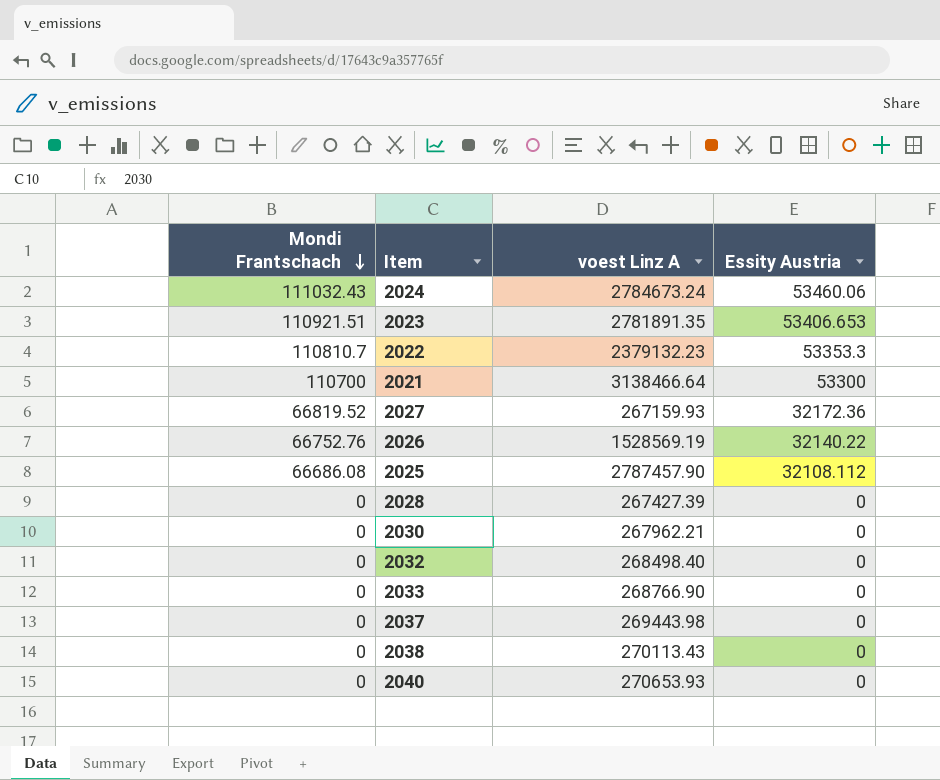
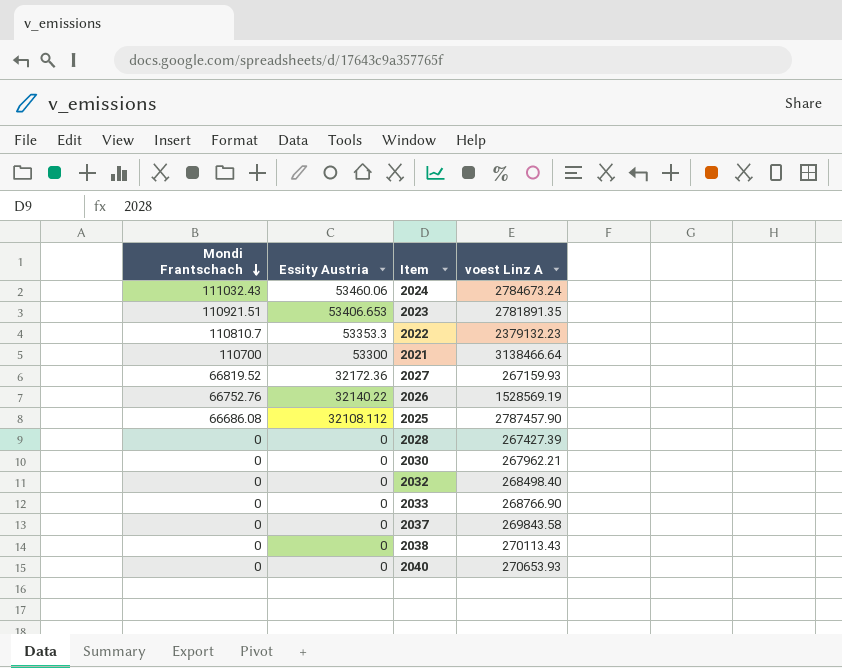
column Essity Austria | position: 4 -> 2
2037 | voest Linz A: 269443.98 -> 269843.58

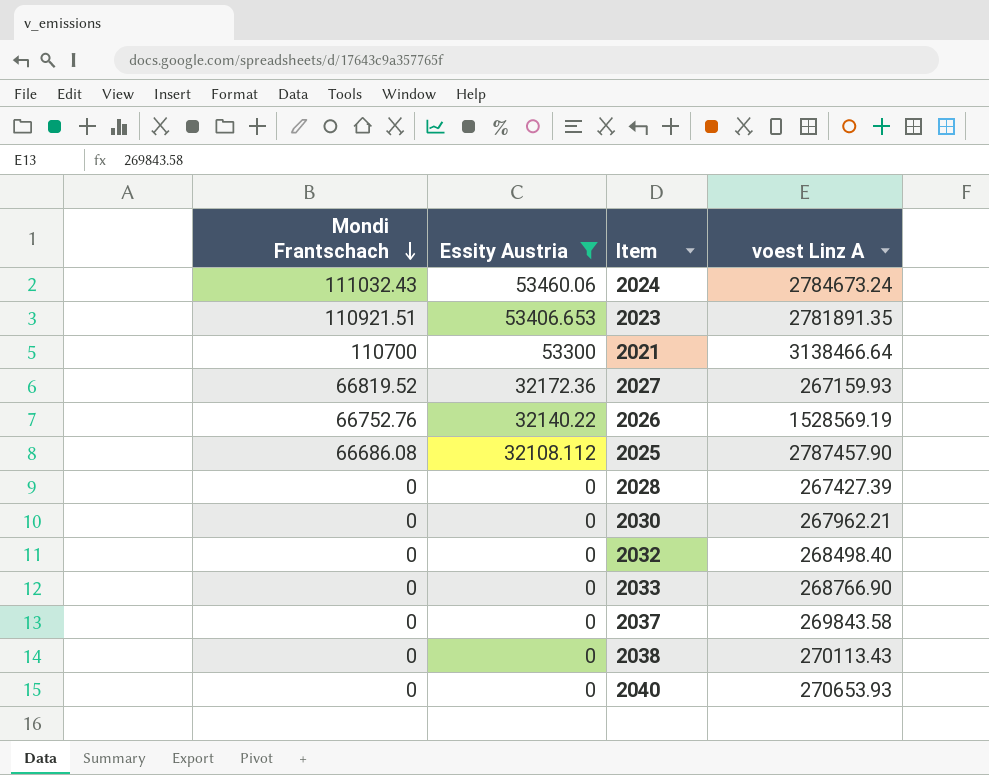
filter: none -> Essity Austria != 53353.3

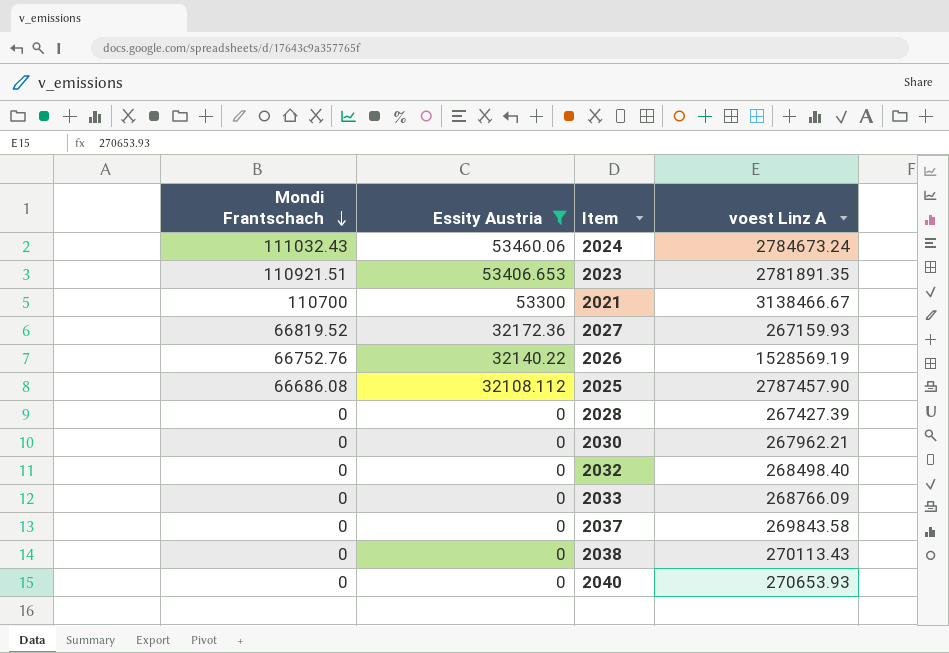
2021 | voest Linz A: 3138466.64 -> 3138466.67
2033 | voest Linz A: 268766.90 -> 268766.09

